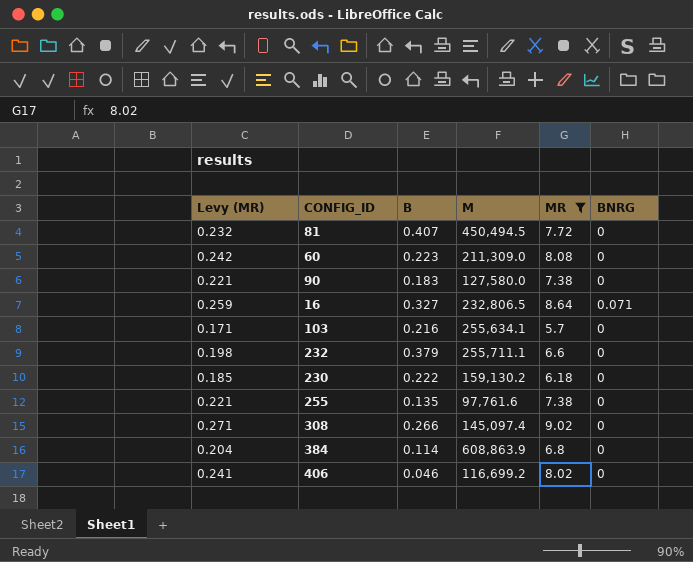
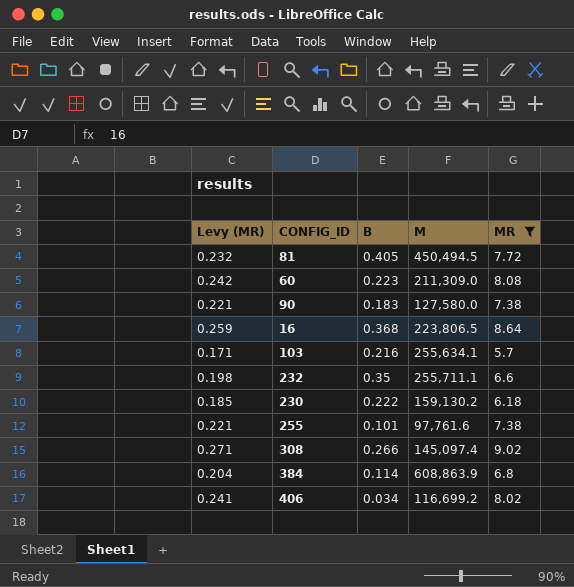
column BNRG | position: 6 -> none
81 | B: 0.407 -> 0.405
16 | B: 0.327 -> 0.368
16 | M: 232,806.5 -> 223,806.5
232 | B: 0.379 -> 0.35
255 | B: 0.135 -> 0.101
406 | B: 0.046 -> 0.034

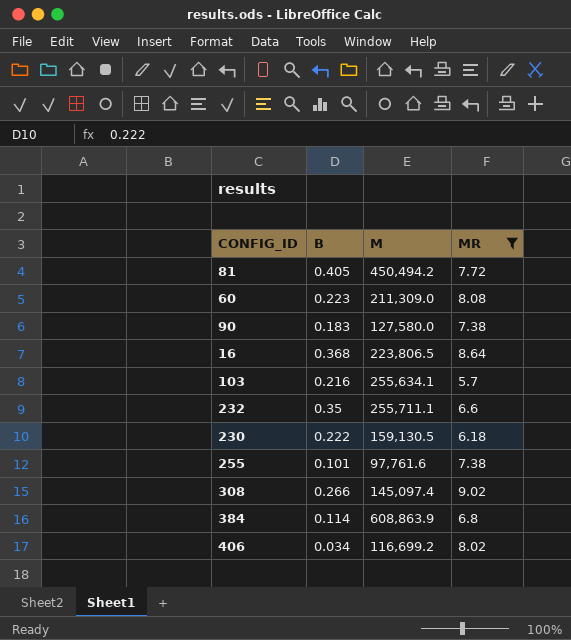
column Levy (MR) | formula: [MR] * 0.03 -> none
81 | M: 450,494.5 -> 450,494.2
230 | M: 159,130.2 -> 159,130.5

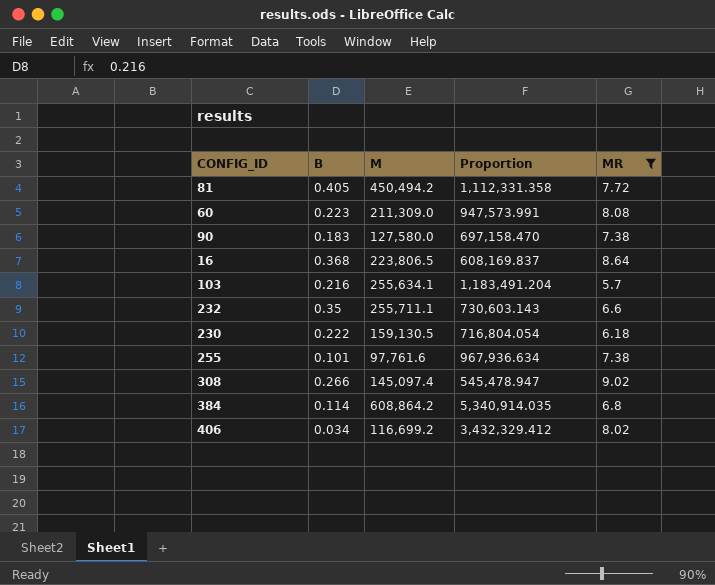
column Proportion | formula: none -> [M] / [B]
384 | M: 608,863.9 -> 608,864.2

